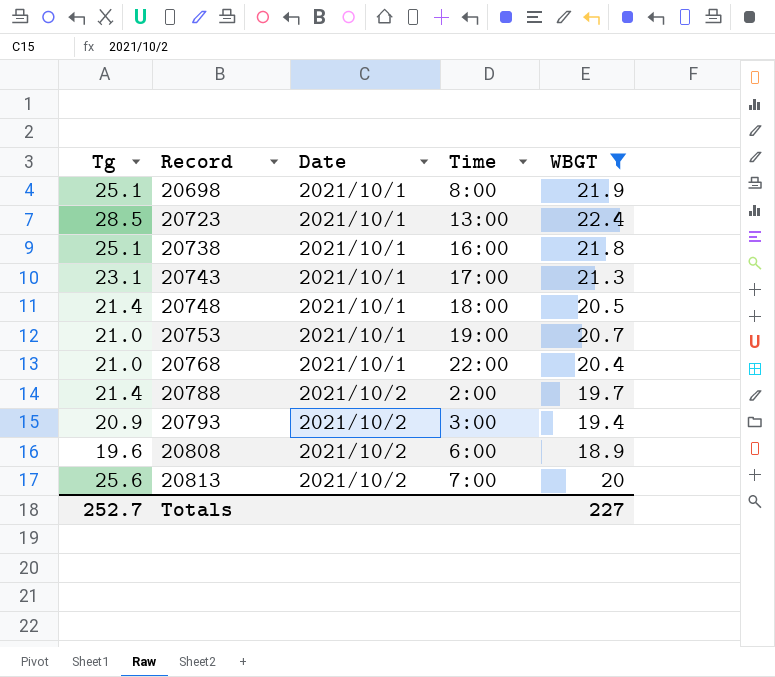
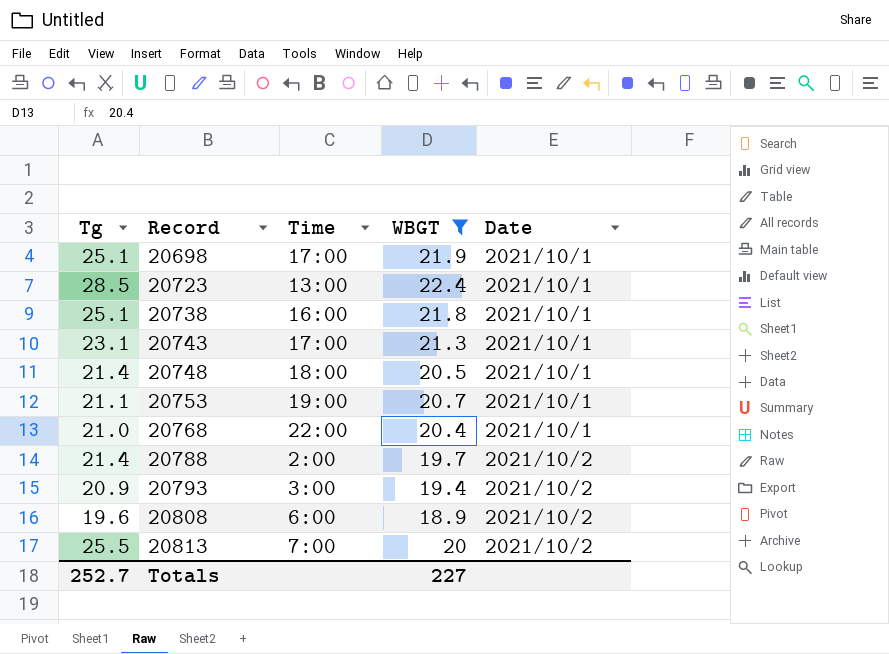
column Date | position: 3 -> 5
20698 | Time: 8:00 -> 17:00
20753 | Tg: 21.0 -> 21.1
20813 | Tg: 25.6 -> 25.5

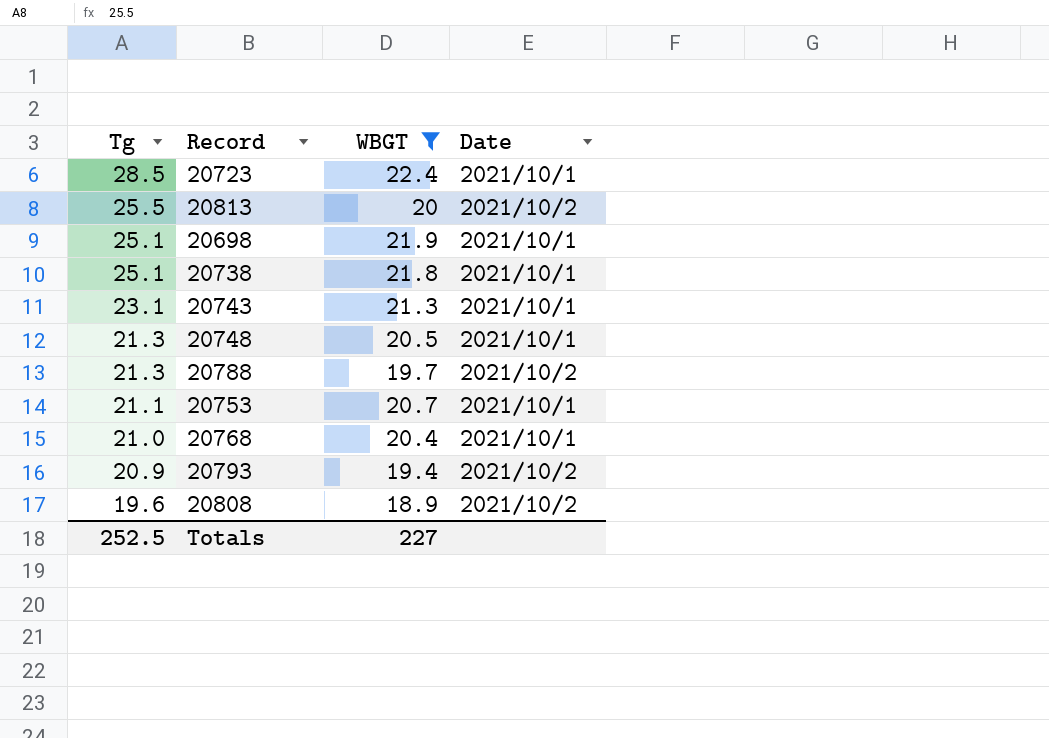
row order: Record ascending -> Tg descending
column Time | position: 3 -> none
20748 | Tg: 21.4 -> 21.3
20788 | Tg: 21.4 -> 21.3
Totals | Tg: 252.7 -> 252.5

